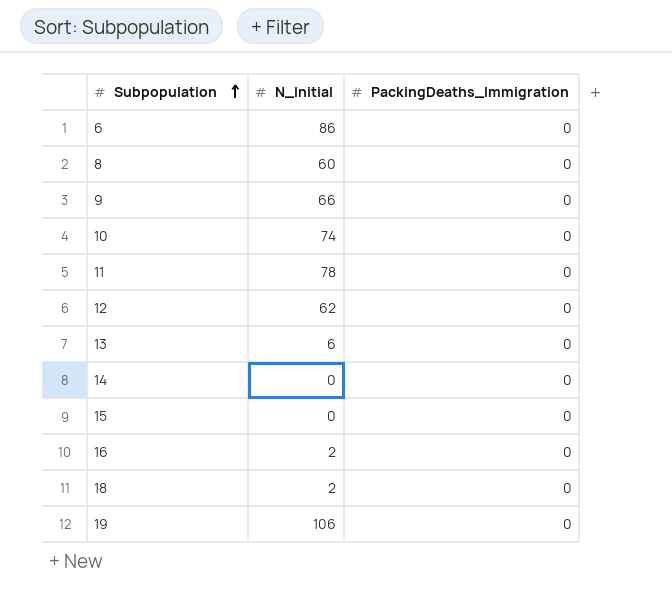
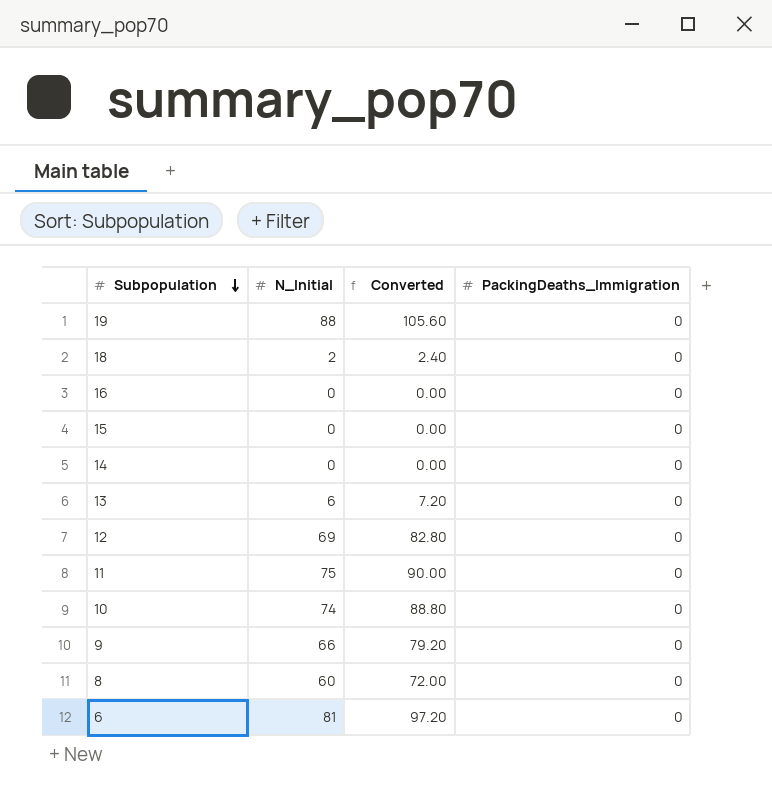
row order: Subpopulation ascending -> Subpopulation descending
column Converted | formula: none -> [N_Initial] * 1.2
19 | N_Initial: 106 -> 88
16 | N_Initial: 2 -> 0
12 | N_Initial: 62 -> 69
11 | N_Initial: 78 -> 75
6 | N_Initial: 86 -> 81

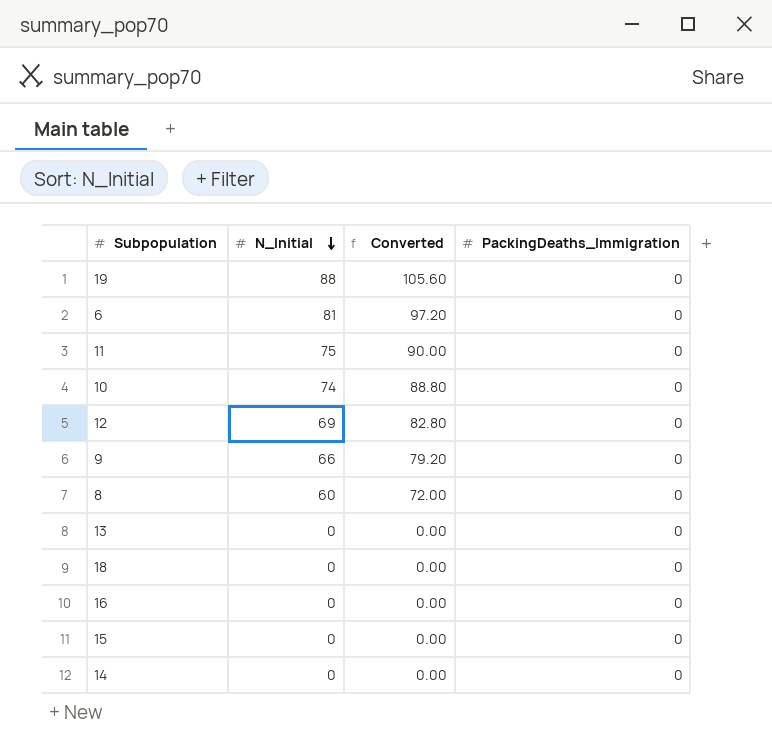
row order: Subpopulation descending -> N_Initial descending
13 | N_Initial: 6 -> 0
13 | Converted: 7.20 -> 0.00
18 | N_Initial: 2 -> 0
18 | Converted: 2.40 -> 0.00

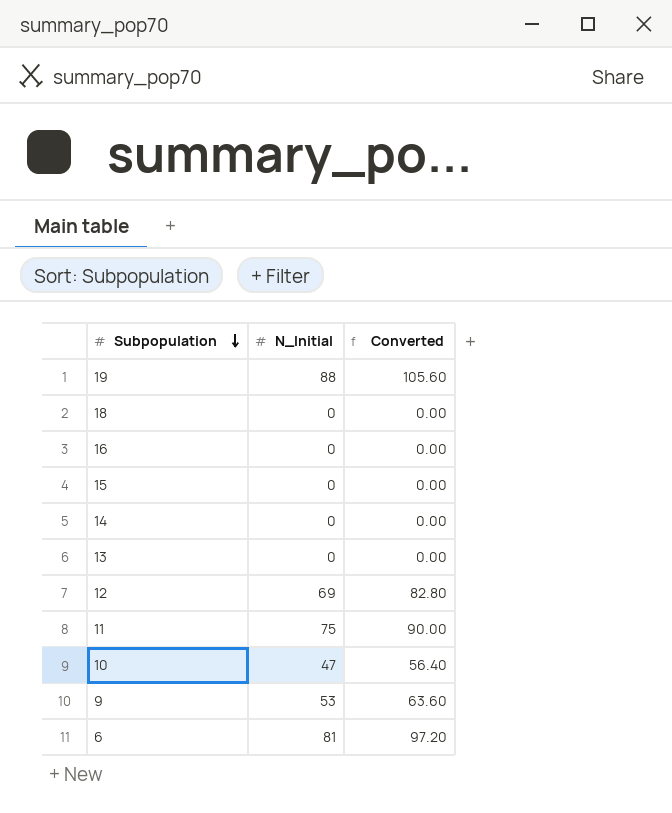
row order: N_Initial descending -> Subpopulation descending
column PackingDeaths_Immigration | position: 4 -> none
row 8: 60 | 72.00 | 0 -> none
10 | N_Initial: 74 -> 47
10 | Converted: 88.80 -> 56.40
9 | N_Initial: 66 -> 53
9 | Converted: 79.20 -> 63.60

